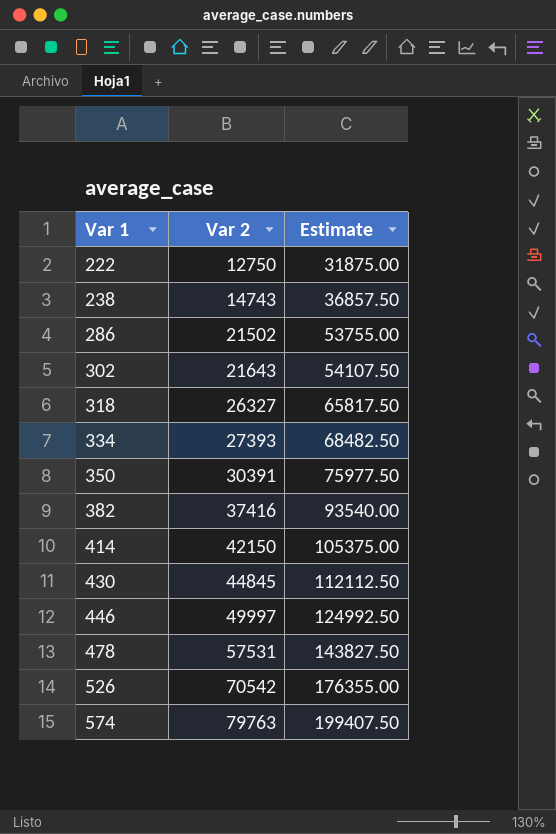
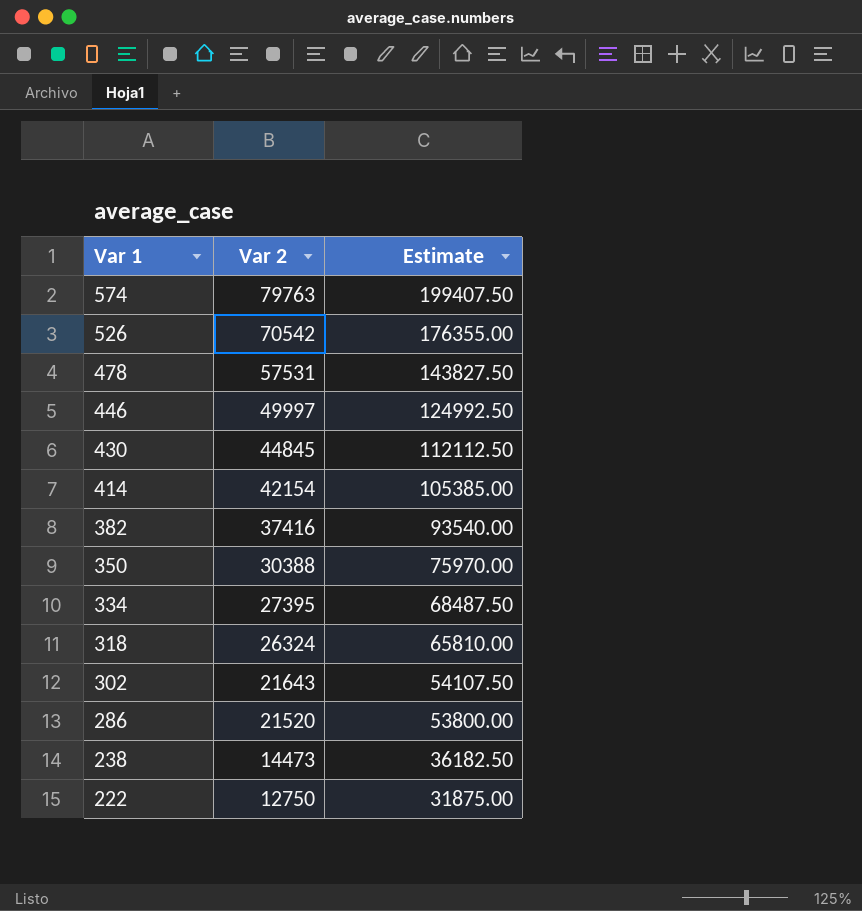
row order: Var 1 ascending -> Var 1 descending
414 | Var 2: 42150 -> 42154
414 | Estimate: 105375.00 -> 105385.00
350 | Var 2: 30391 -> 30388
350 | Estimate: 75977.50 -> 75970.00
334 | Var 2: 27393 -> 27395
334 | Estimate: 68482.50 -> 68487.50
318 | Var 2: 26327 -> 26324
318 | Estimate: 65817.50 -> 65810.00
286 | Var 2: 21502 -> 21520
286 | Estimate: 53755.00 -> 53800.00
238 | Var 2: 14743 -> 14473
238 | Estimate: 36857.50 -> 36182.50

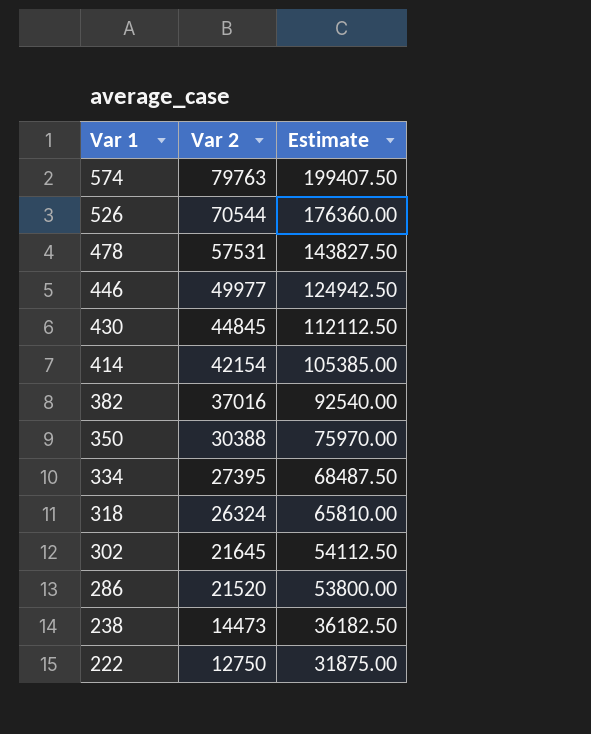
526 | Var 2: 70542 -> 70544
526 | Estimate: 176355.00 -> 176360.00
446 | Var 2: 49997 -> 49977
446 | Estimate: 124992.50 -> 124942.50
382 | Var 2: 37416 -> 37016
382 | Estimate: 93540.00 -> 92540.00
302 | Var 2: 21643 -> 21645
302 | Estimate: 54107.50 -> 54112.50

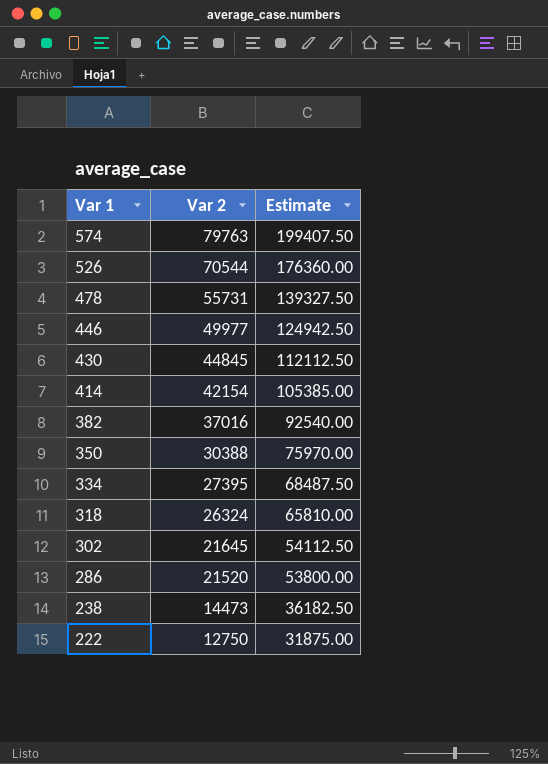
478 | Var 2: 57531 -> 55731
478 | Estimate: 143827.50 -> 139327.50

